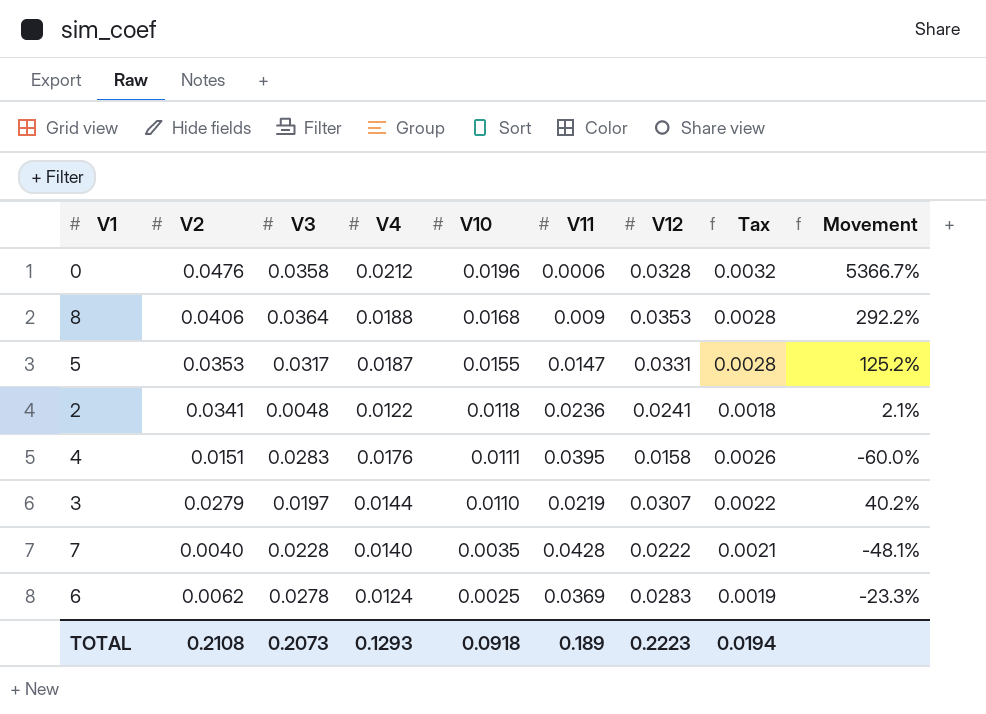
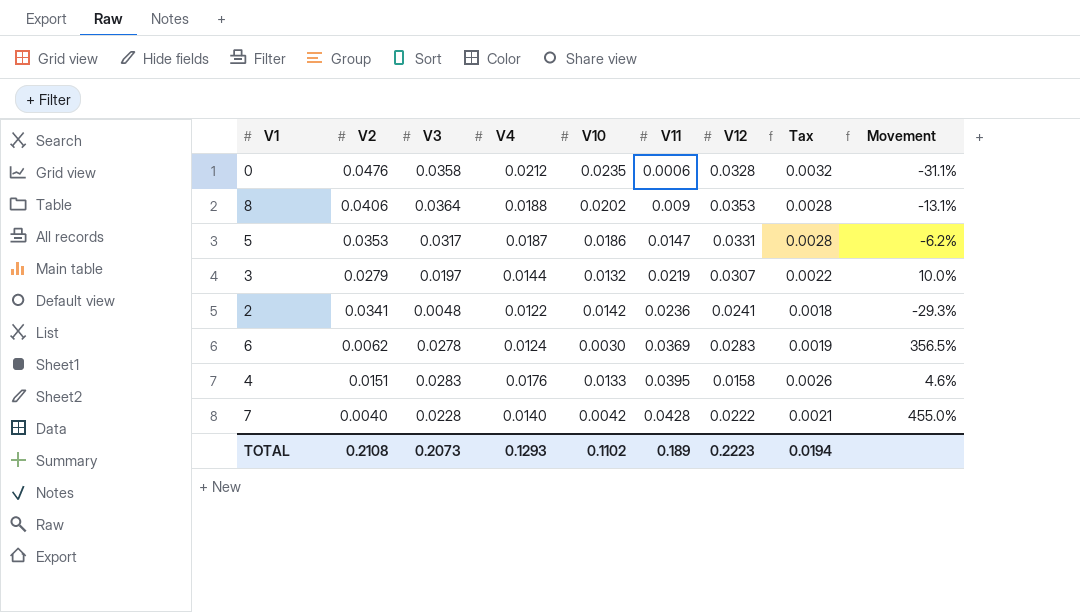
row order: V10 descending -> V11 ascending
column Movement | formula: ([V12] - [V11]) / [V11] -> ([V12] - [V2]) / [V2]
0 | V10: 0.0196 -> 0.0235
8 | V10: 0.0168 -> 0.0202
5 | V10: 0.0155 -> 0.0186
3 | V10: 0.0110 -> 0.0132
2 | V10: 0.0118 -> 0.0142
6 | V10: 0.0025 -> 0.0030
4 | V10: 0.0111 -> 0.0133
7 | V10: 0.0035 -> 0.0042
TOTAL | V10: 0.0918 -> 0.1102

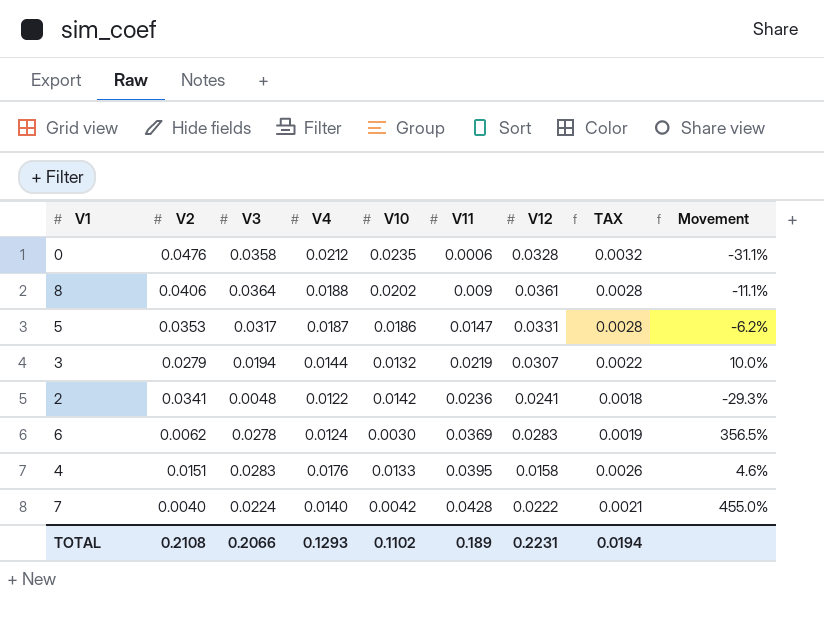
column name: Tax -> TAX
8 | V12: 0.0353 -> 0.0361
8 | Movement: -13.1% -> -11.1%
3 | V3: 0.0197 -> 0.0194
7 | V3: 0.0228 -> 0.0224
TOTAL | V3: 0.2073 -> 0.2066
TOTAL | V12: 0.2223 -> 0.2231

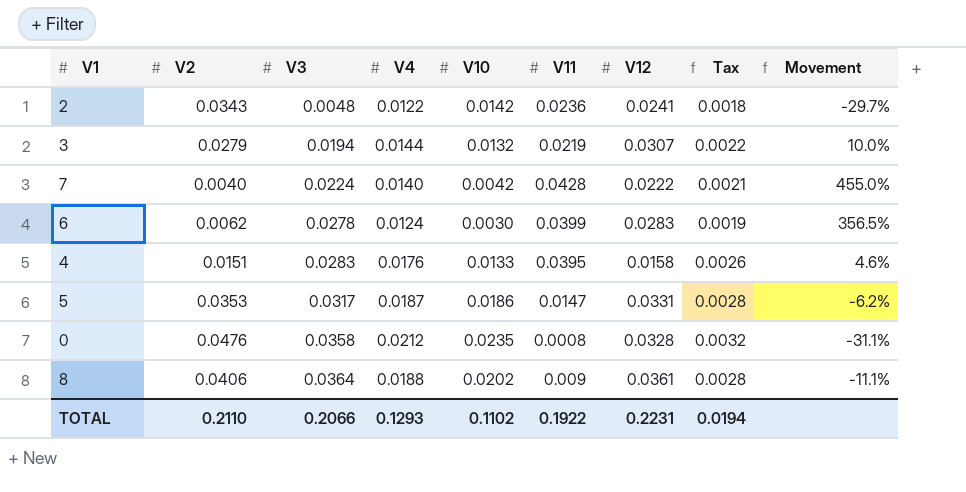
row order: V11 ascending -> V3 ascending
column name: TAX -> Tax
2 | V2: 0.0341 -> 0.0343
2 | Movement: -29.3% -> -29.7%
6 | V11: 0.0369 -> 0.0399
0 | V11: 0.0006 -> 0.0008
TOTAL | V2: 0.2108 -> 0.2110
TOTAL | V11: 0.189 -> 0.1922

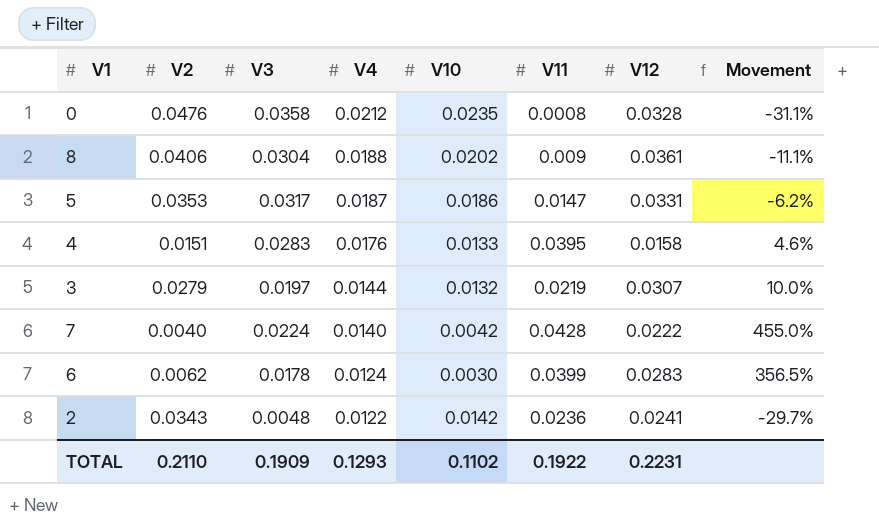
row order: V3 ascending -> V4 descending
column Tax | formula: [V4] * 0.15 -> none
8 | V3: 0.0364 -> 0.0304
3 | V3: 0.0194 -> 0.0197
6 | V3: 0.0278 -> 0.0178
TOTAL | V3: 0.2066 -> 0.1909

